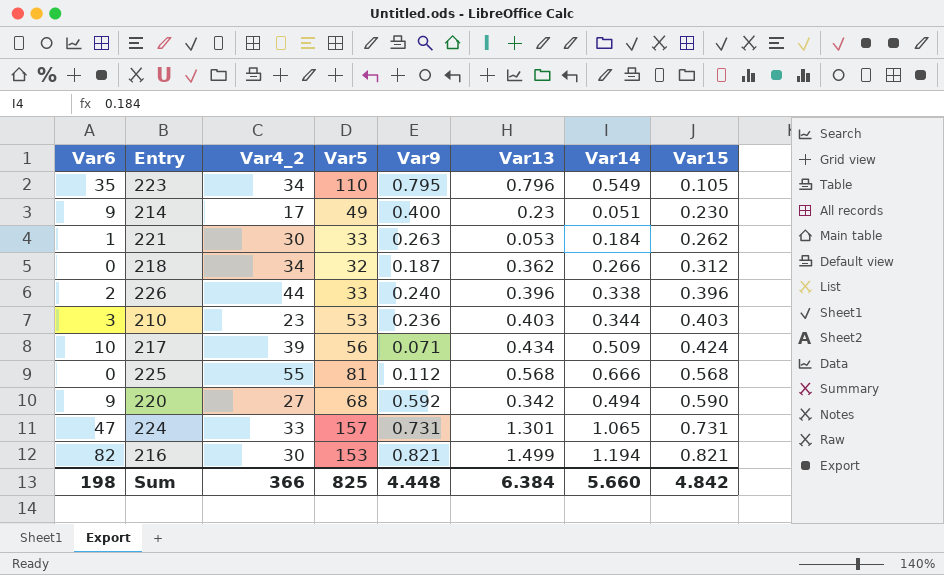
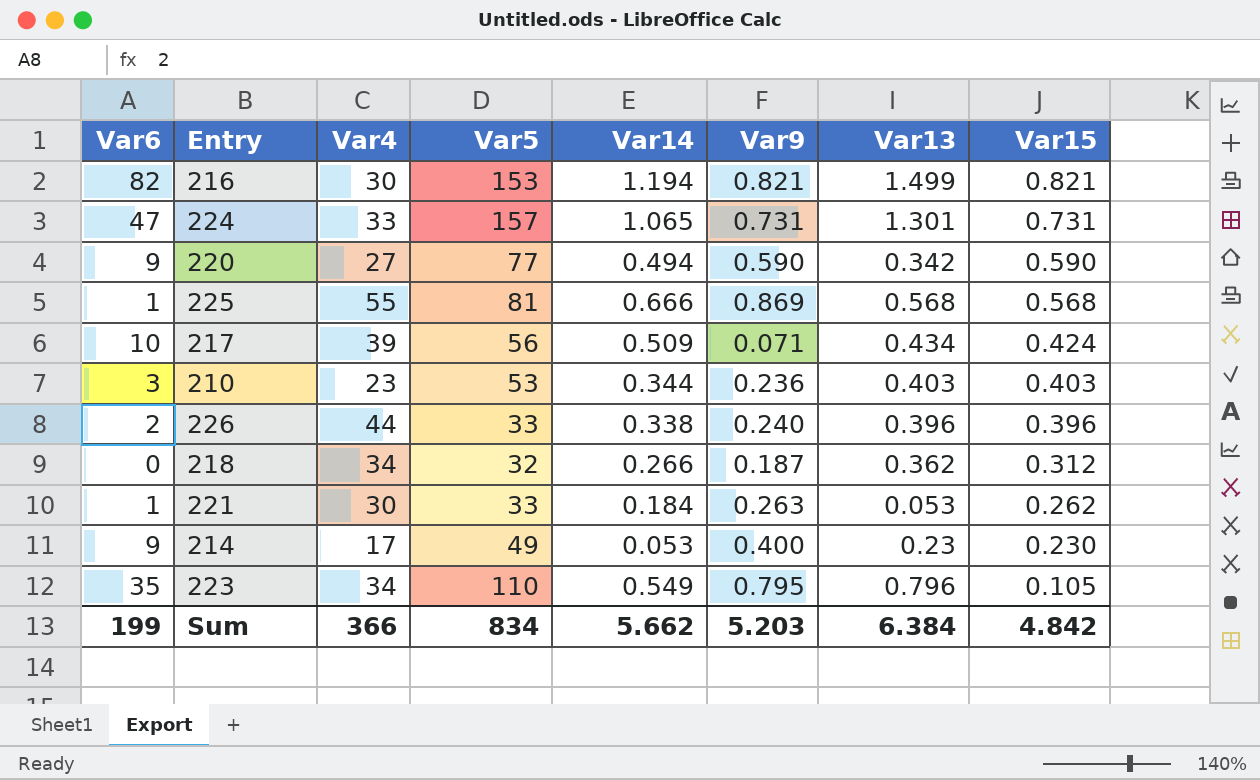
row order: Var15 ascending -> Var15 descending
column name: Var4_2 -> Var4
column Var14 | position: 7 -> 5
220 | Var5: 68 -> 77
220 | Var9: 0.592 -> 0.590
225 | Var6: 0 -> 1
225 | Var9: 0.112 -> 0.869
214 | Var14: 0.051 -> 0.053
Sum | Var6: 198 -> 199
Sum | Var5: 825 -> 834
Sum | Var14: 5.660 -> 5.662
Sum | Var9: 4.448 -> 5.203

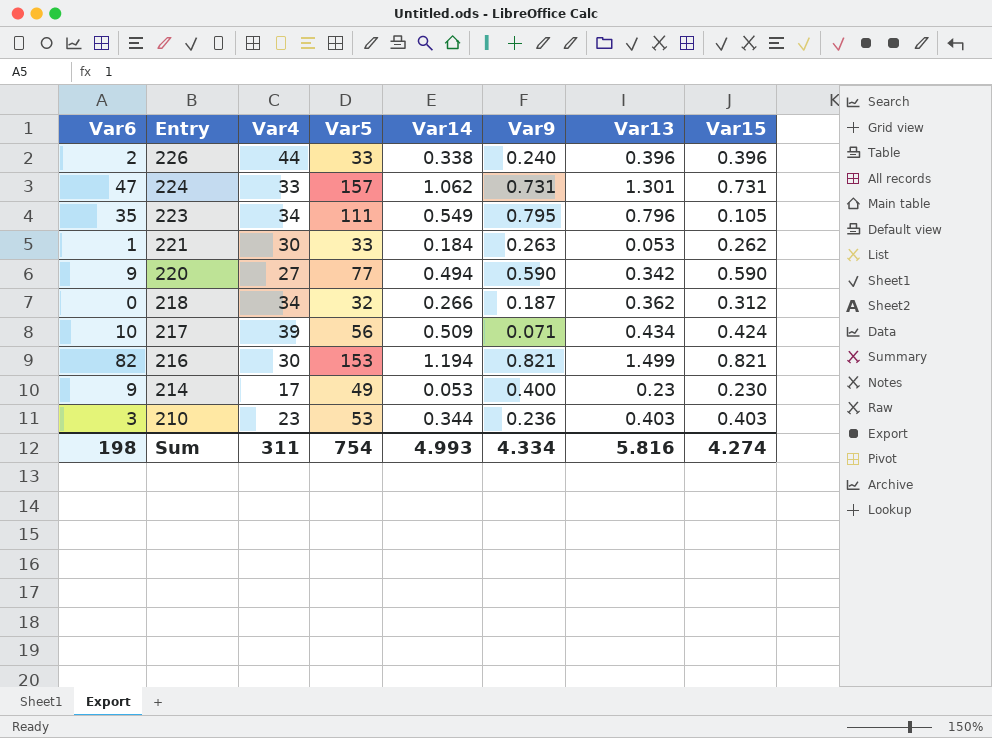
row order: Var15 descending -> Entry descending
row 225: 1 | 55 | 81 | 0.666 | 0.869 | 0.568 | 0.568 -> none
224 | Var14: 1.065 -> 1.062
223 | Var5: 110 -> 111
Sum | Var6: 199 -> 198
Sum | Var4: 366 -> 311
Sum | Var5: 834 -> 754
Sum | Var14: 5.662 -> 4.993
Sum | Var9: 5.203 -> 4.334
Sum | Var13: 6.384 -> 5.816
Sum | Var15: 4.842 -> 4.274

